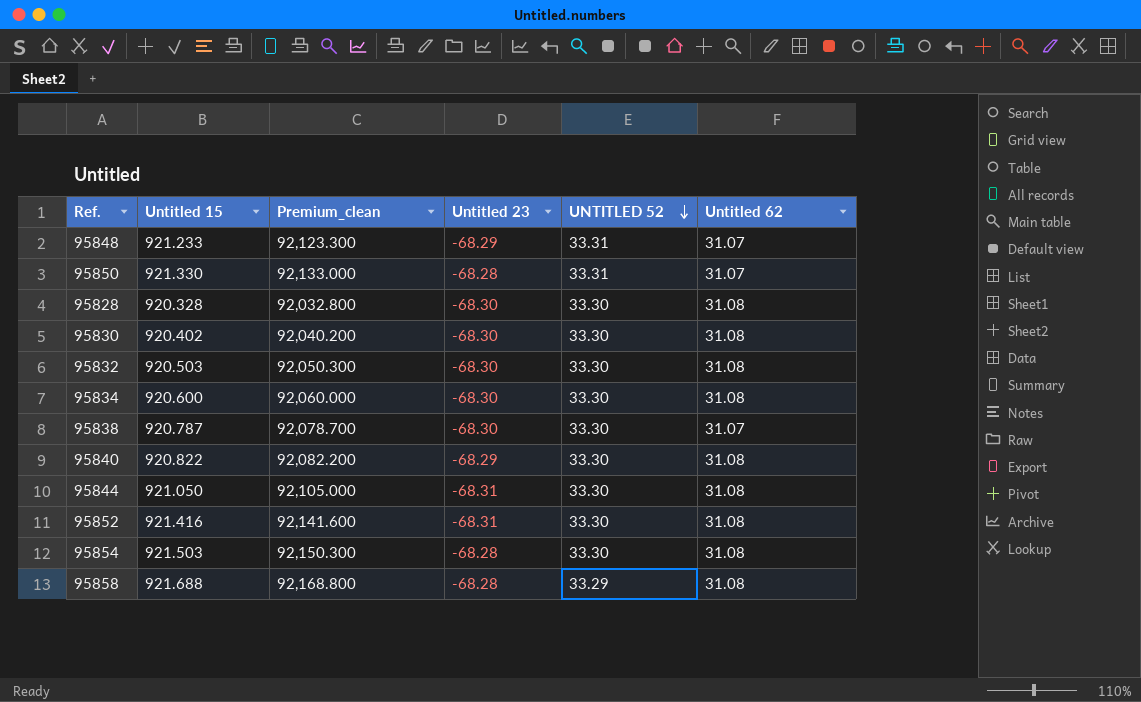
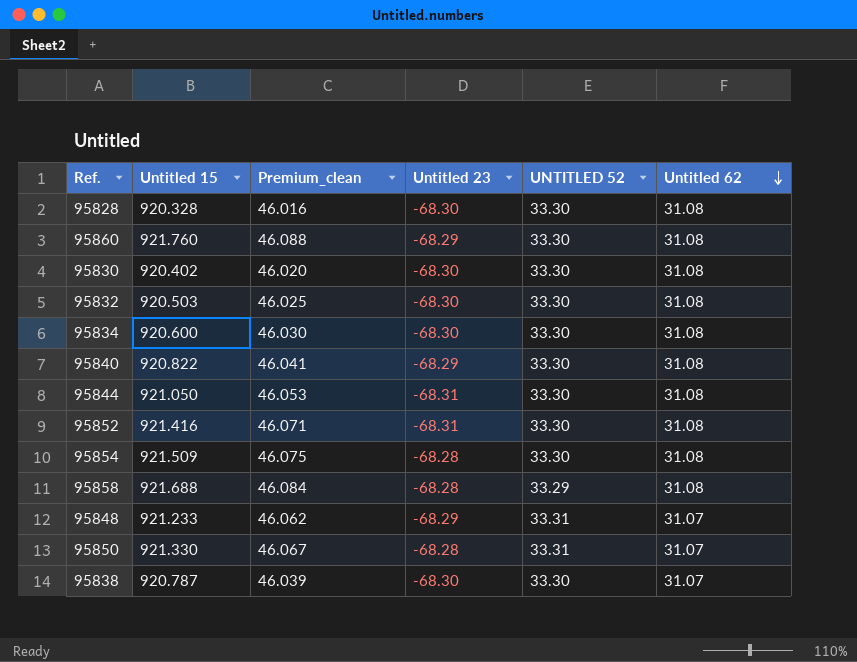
row order: UNTITLED 52 descending -> Untitled 62 descending
column Premium_clean | formula: [Untitled 15] * 100 -> [Untitled 15] * 0.05
row 95860: none -> 921.760 | 46.088 | -68.29 | 33.30 | 31.08
95854 | Untitled 15: 921.503 -> 921.509

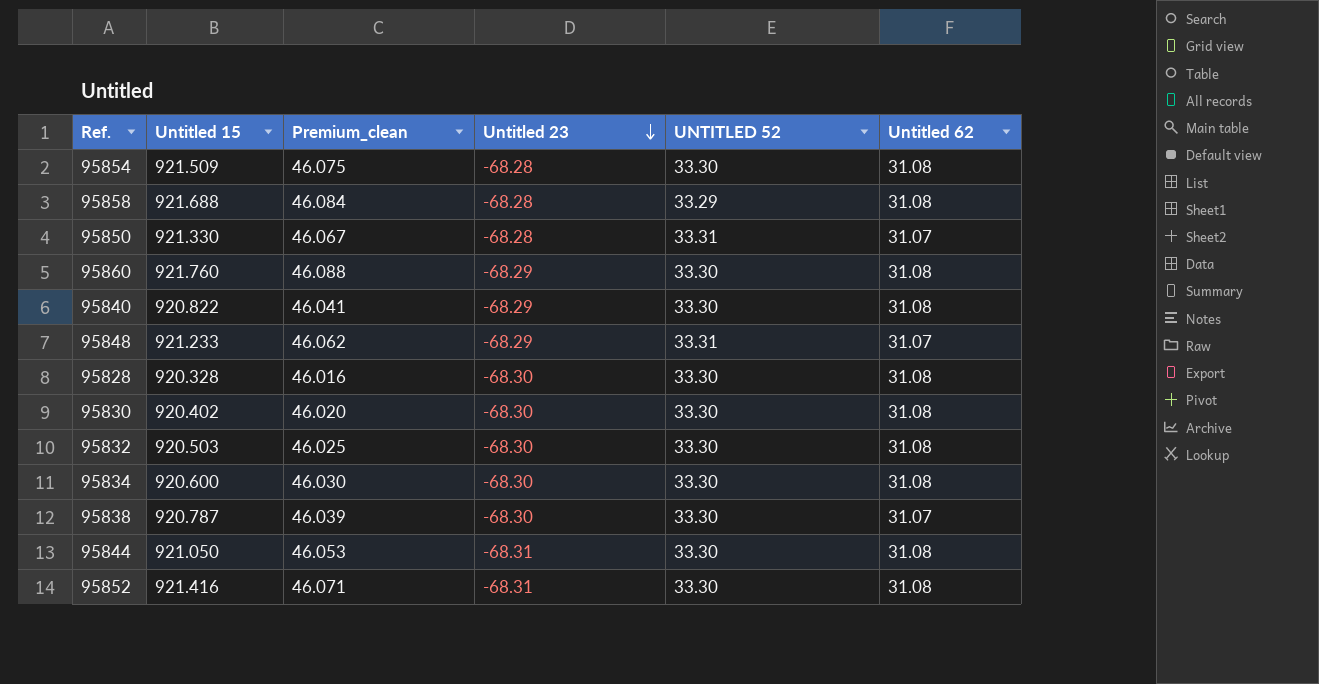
row order: Untitled 62 descending -> Untitled 23 descending

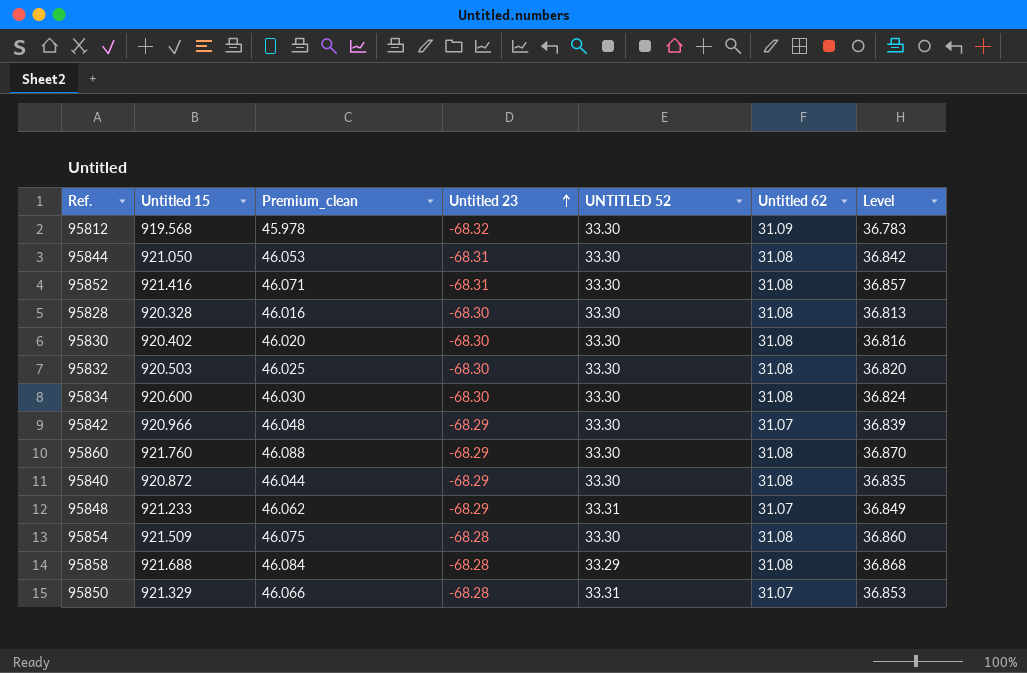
row order: Untitled 23 descending -> Untitled 23 ascending
column Level | formula: none -> [Untitled 15] * 0.04
row 95838: 920.787 | 46.039 | -68.30 | 33.30 | 31.07 -> none
row 95812: none -> 919.568 | 45.978 | -68.32 | 33.30 | 31.09 | 36.783
row 95842: none -> 920.966 | 46.048 | -68.29 | 33.30 | 31.07 | 36.839
95840 | Untitled 15: 920.822 -> 920.872
95840 | Premium_clean: 46.041 -> 46.044
95850 | Untitled 15: 921.330 -> 921.329
95850 | Premium_clean: 46.067 -> 46.066

